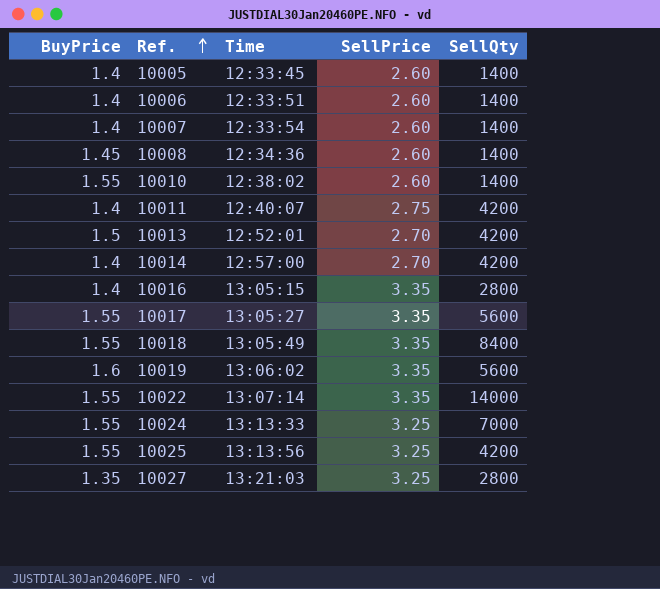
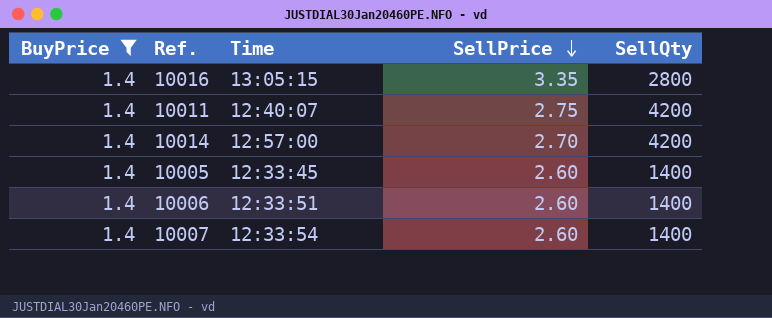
filter: none -> BuyPrice = 1.4
row order: Ref. ascending -> SellPrice descending

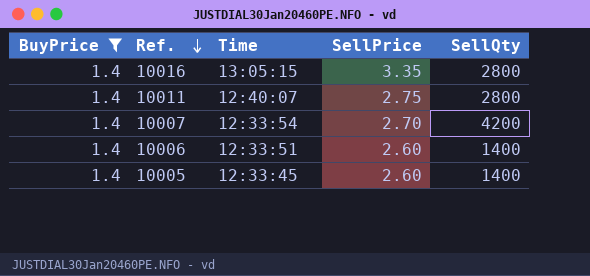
row order: SellPrice descending -> Ref. descending
row 10014: 1.4 | 12:57:00 | 2.70 | 4200 -> none
10011 | SellQty: 4200 -> 2800
10007 | SellPrice: 2.60 -> 2.70
10007 | SellQty: 1400 -> 4200

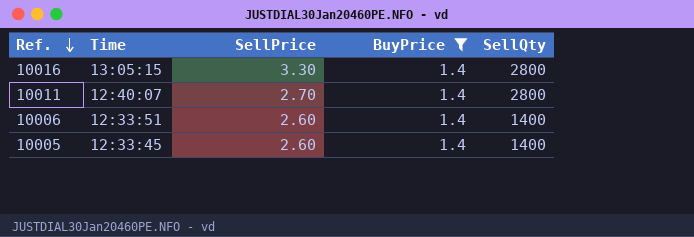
column BuyPrice | position: 1 -> 4
row 10007: 1.4 | 12:33:54 | 2.70 | 4200 -> none
10016 | SellPrice: 3.35 -> 3.30
10011 | SellPrice: 2.75 -> 2.70

